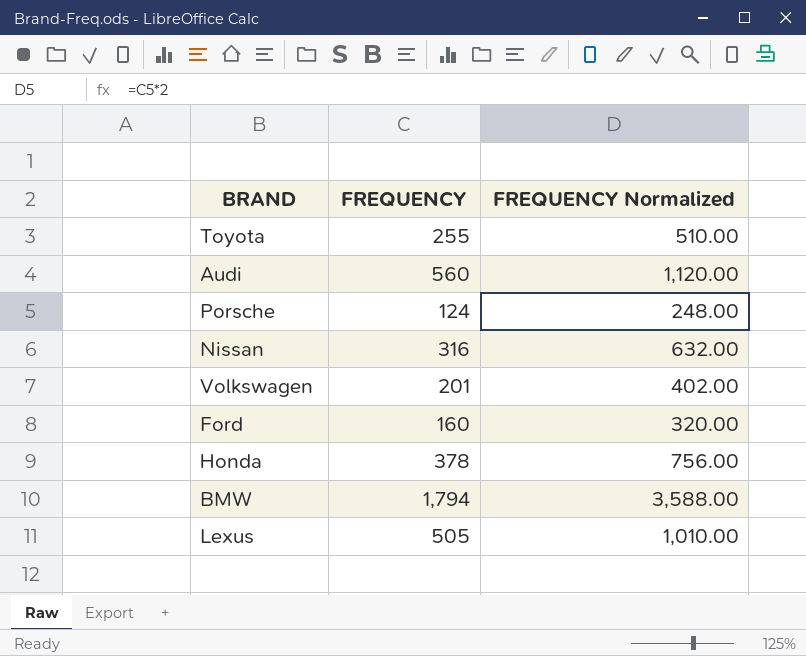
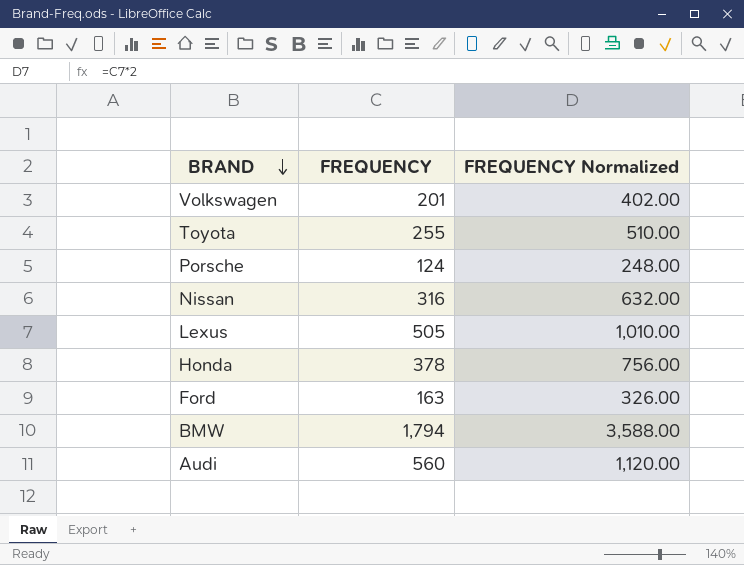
row order: none -> BRAND descending
Ford | FREQUENCY: 160 -> 163
Ford | FREQUENCY Normalized: 320.00 -> 326.00

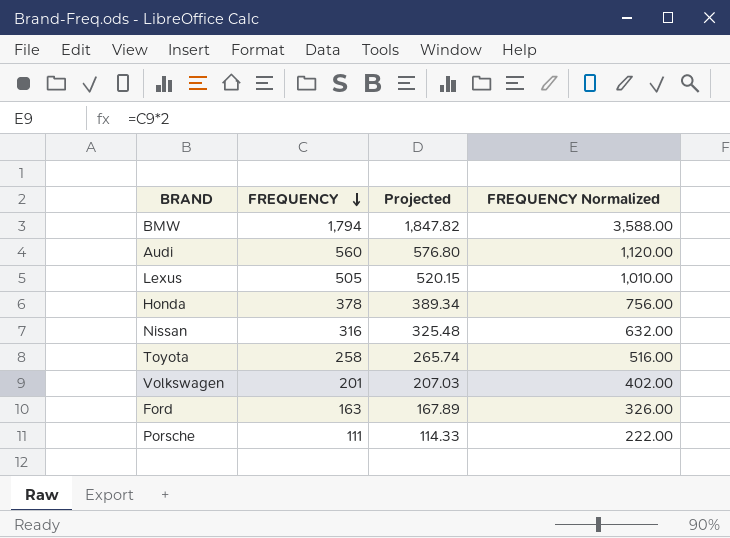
row order: BRAND descending -> FREQUENCY descending
column Projected | formula: none -> [FREQUENCY] * 1.03
Toyota | FREQUENCY: 255 -> 258
Toyota | FREQUENCY Normalized: 510.00 -> 516.00
Porsche | FREQUENCY: 124 -> 111
Porsche | FREQUENCY Normalized: 248.00 -> 222.00

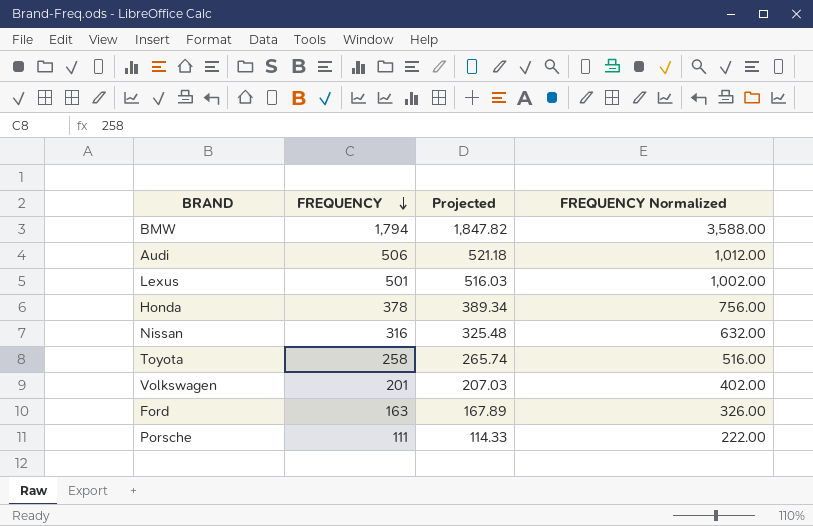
Audi | FREQUENCY: 560 -> 506
Audi | Projected: 576.80 -> 521.18
Audi | FREQUENCY Normalized: 1,120.00 -> 1,012.00
Lexus | FREQUENCY: 505 -> 501
Lexus | Projected: 520.15 -> 516.03
Lexus | FREQUENCY Normalized: 1,010.00 -> 1,002.00

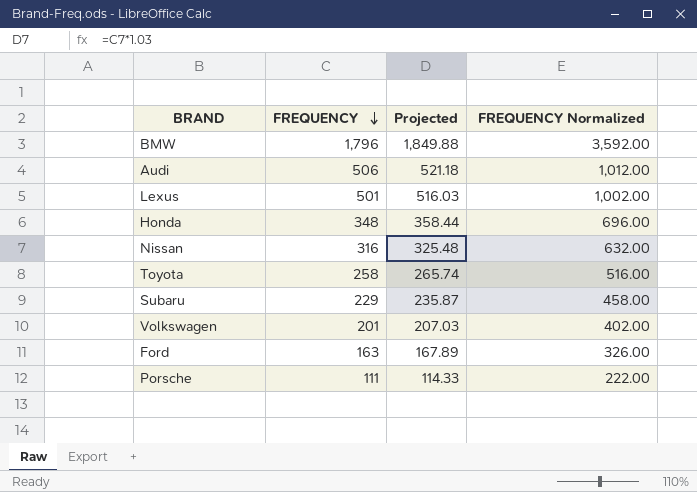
BMW | FREQUENCY: 1,794 -> 1,796
BMW | Projected: 1,847.82 -> 1,849.88
BMW | FREQUENCY Normalized: 3,588.00 -> 3,592.00
Honda | FREQUENCY: 378 -> 348
Honda | Projected: 389.34 -> 358.44
Honda | FREQUENCY Normalized: 756.00 -> 696.00
row Subaru: none -> 229 | 235.87 | 458.00

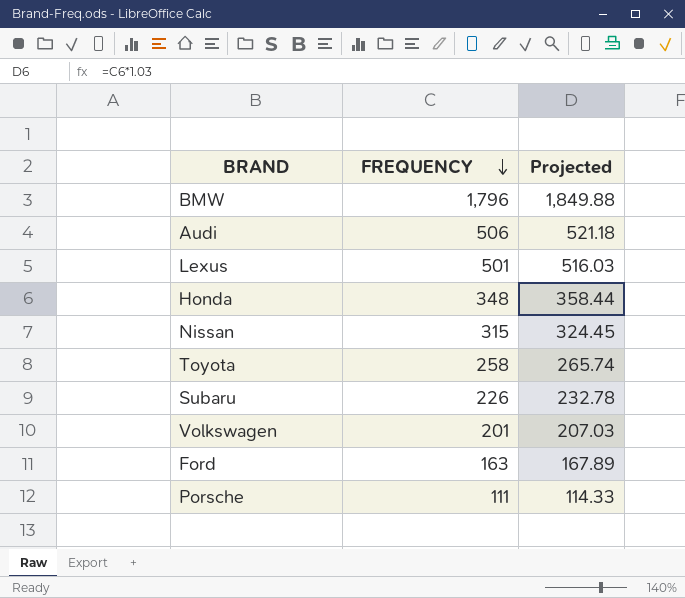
column FREQUENCY Normalized | formula: [FREQUENCY] * 2 -> none
Nissan | FREQUENCY: 316 -> 315
Nissan | Projected: 325.48 -> 324.45
Subaru | FREQUENCY: 229 -> 226
Subaru | Projected: 235.87 -> 232.78

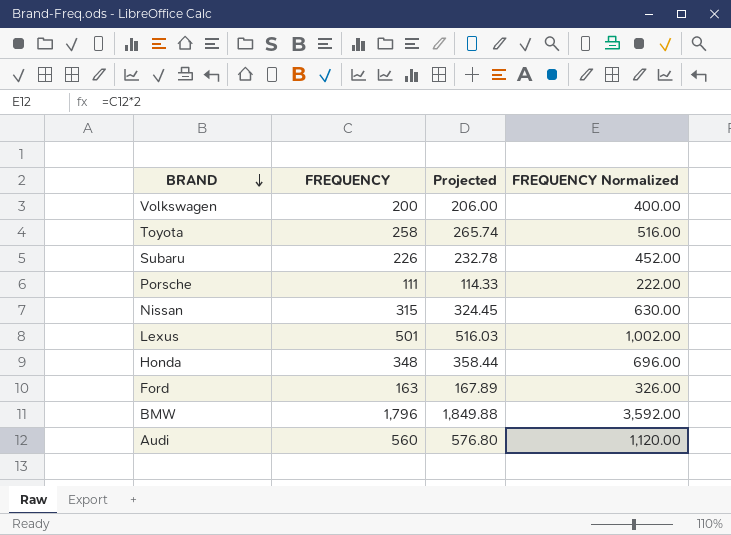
row order: FREQUENCY descending -> BRAND descending
column FREQUENCY Normalized | formula: none -> [FREQUENCY] * 2
Volkswagen | FREQUENCY: 201 -> 200
Volkswagen | Projected: 207.03 -> 206.00
Audi | FREQUENCY: 506 -> 560
Audi | Projected: 521.18 -> 576.80

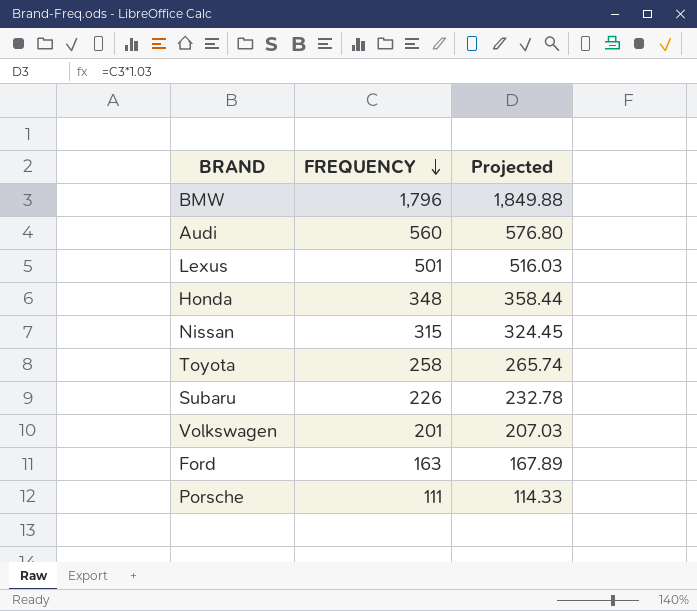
row order: BRAND descending -> FREQUENCY descending
column FREQUENCY Normalized | formula: [FREQUENCY] * 2 -> none
Volkswagen | FREQUENCY: 200 -> 201
Volkswagen | Projected: 206.00 -> 207.03

